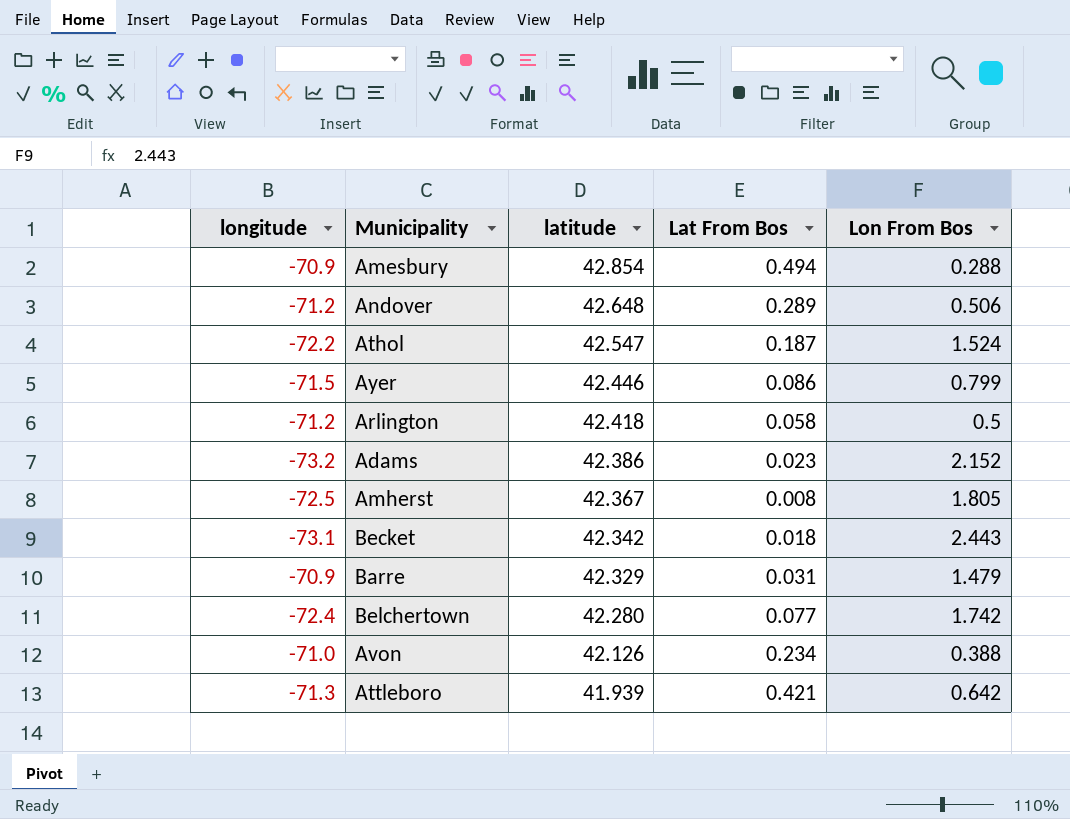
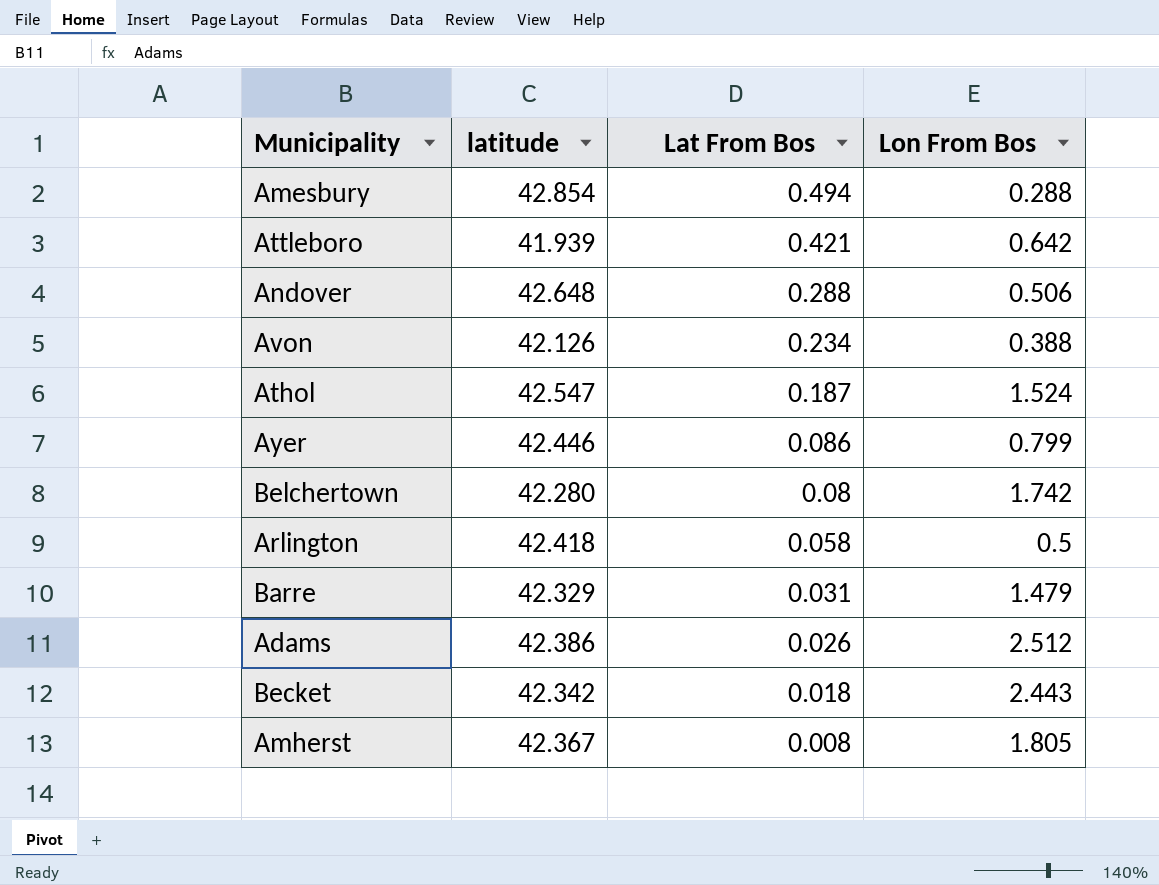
row order: latitude descending -> Lat From Bos descending
column longitude | position: 1 -> none
Andover | Lat From Bos: 0.289 -> 0.288
Belchertown | Lat From Bos: 0.077 -> 0.08
Adams | Lat From Bos: 0.023 -> 0.026
Adams | Lon From Bos: 2.152 -> 2.512

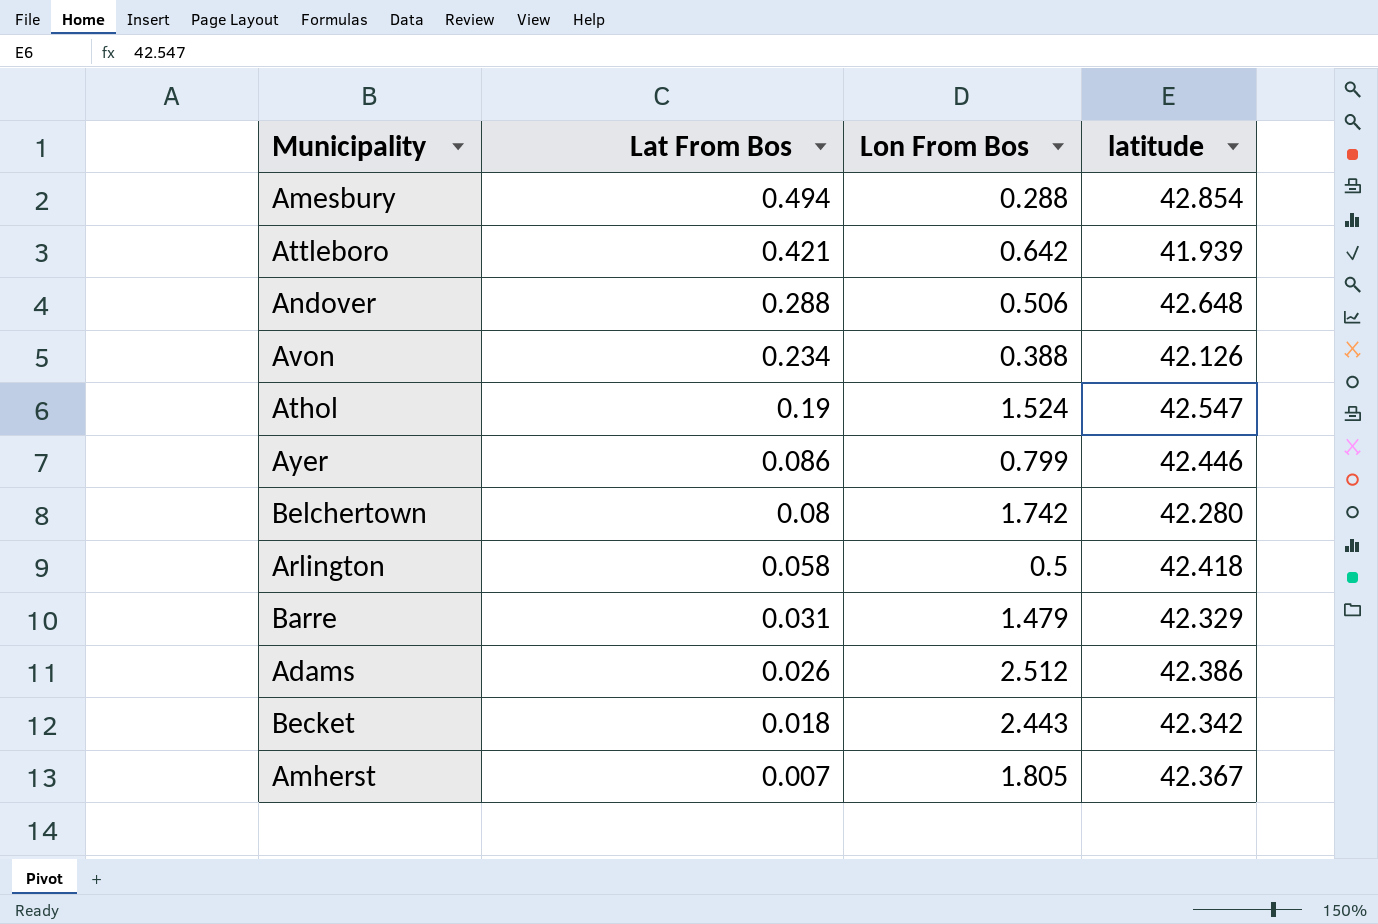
column latitude | position: 2 -> 4
Athol | Lat From Bos: 0.187 -> 0.19
Amherst | Lat From Bos: 0.008 -> 0.007

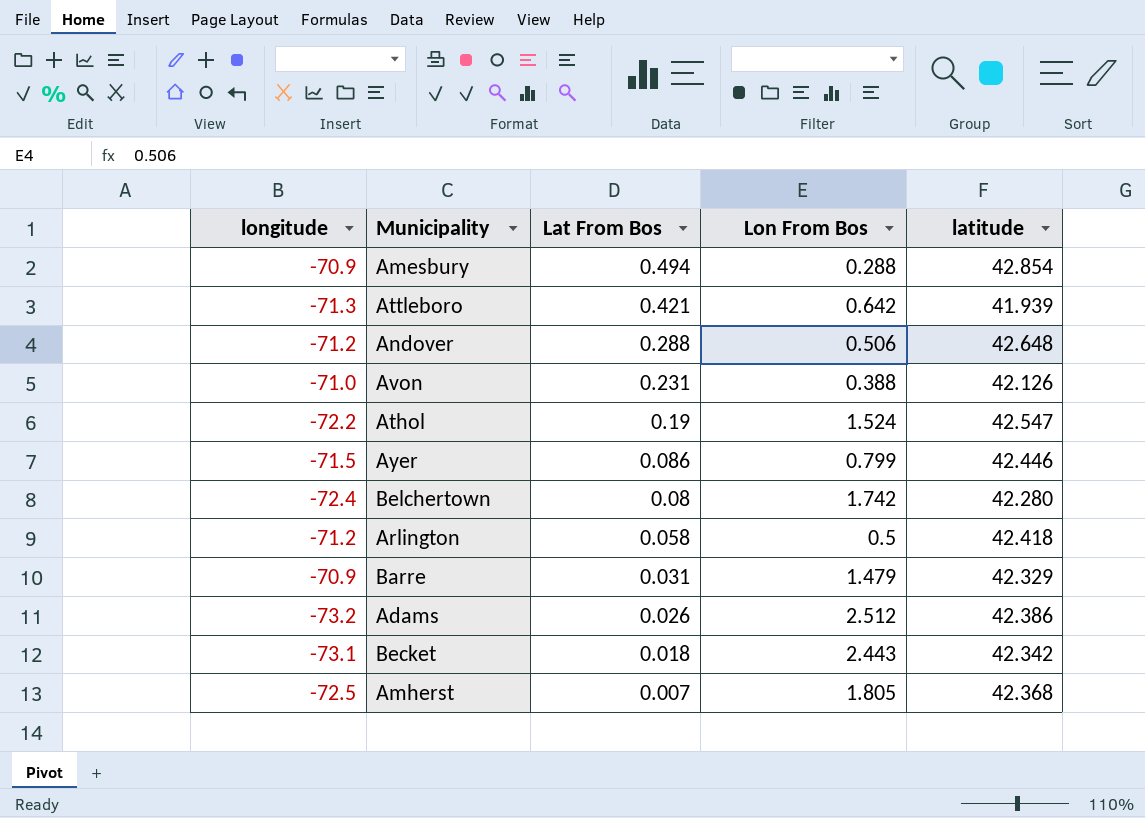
column longitude | position: none -> 1
Avon | Lat From Bos: 0.234 -> 0.231
Amherst | latitude: 42.367 -> 42.368

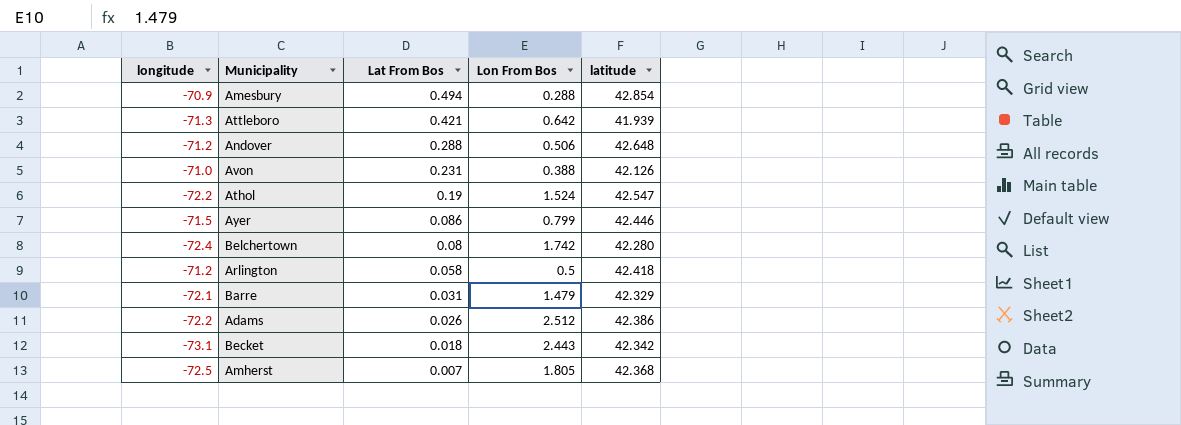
Barre | longitude: -70.9 -> -72.1
Adams | longitude: -73.2 -> -72.2

